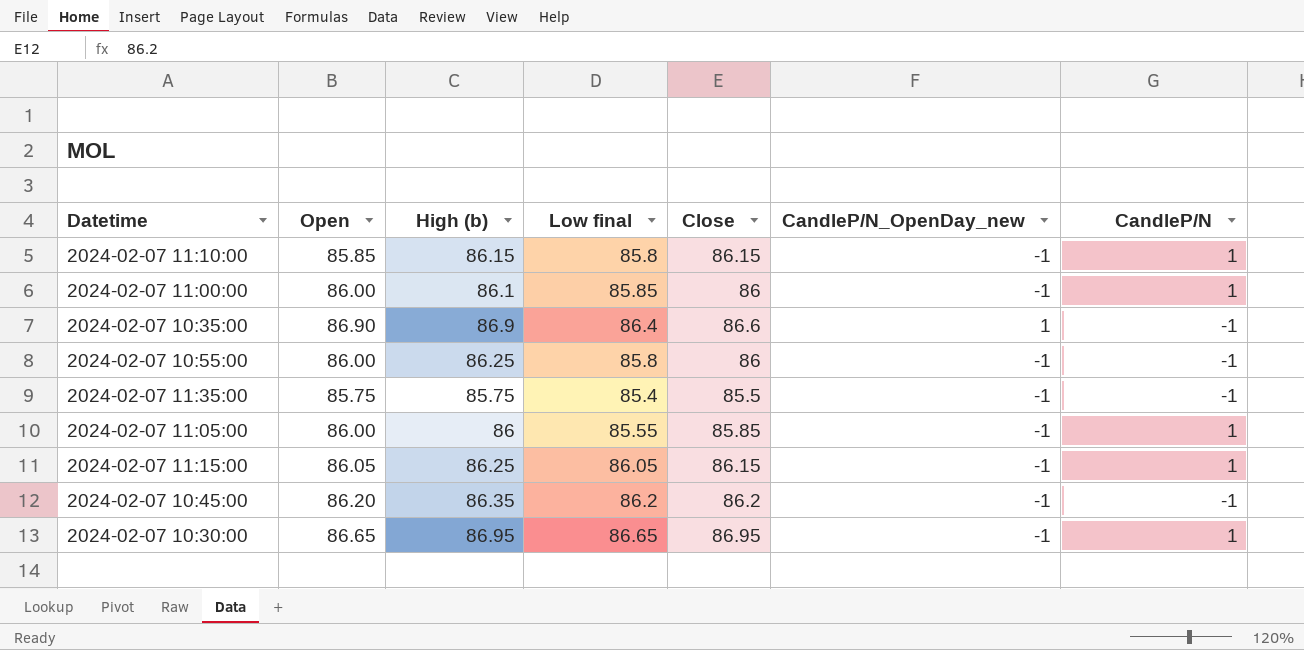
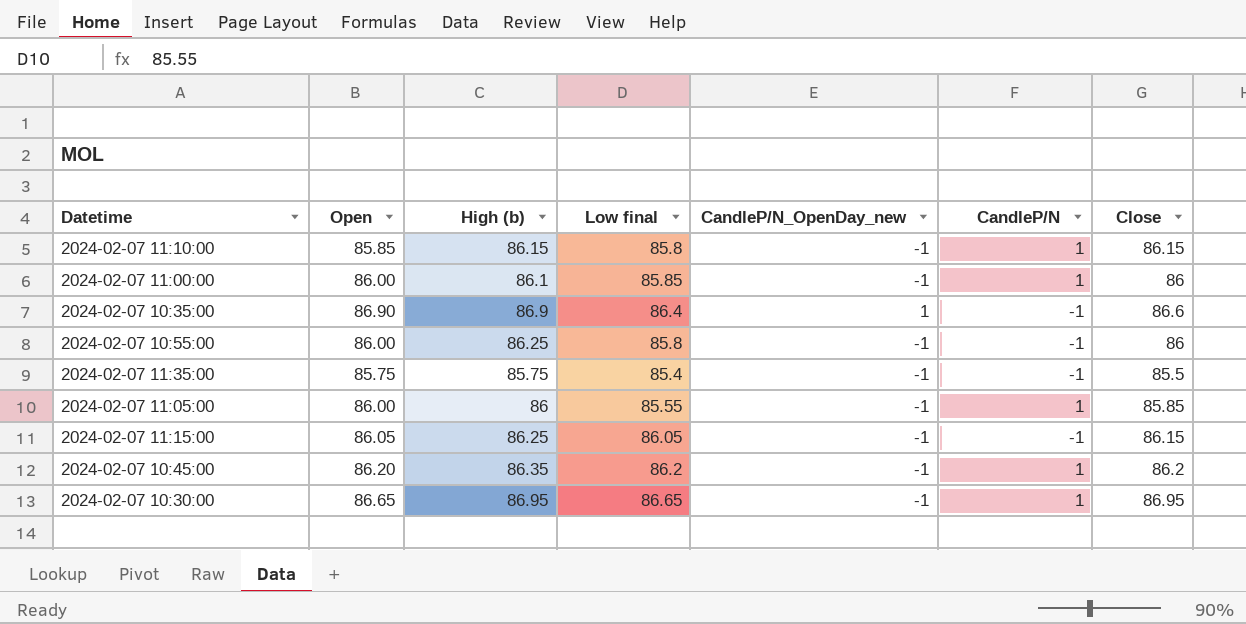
column Close | position: 5 -> 7
2024-02-07 11:15:00 | CandleP/N: 1 -> -1
2024-02-07 10:45:00 | CandleP/N: -1 -> 1

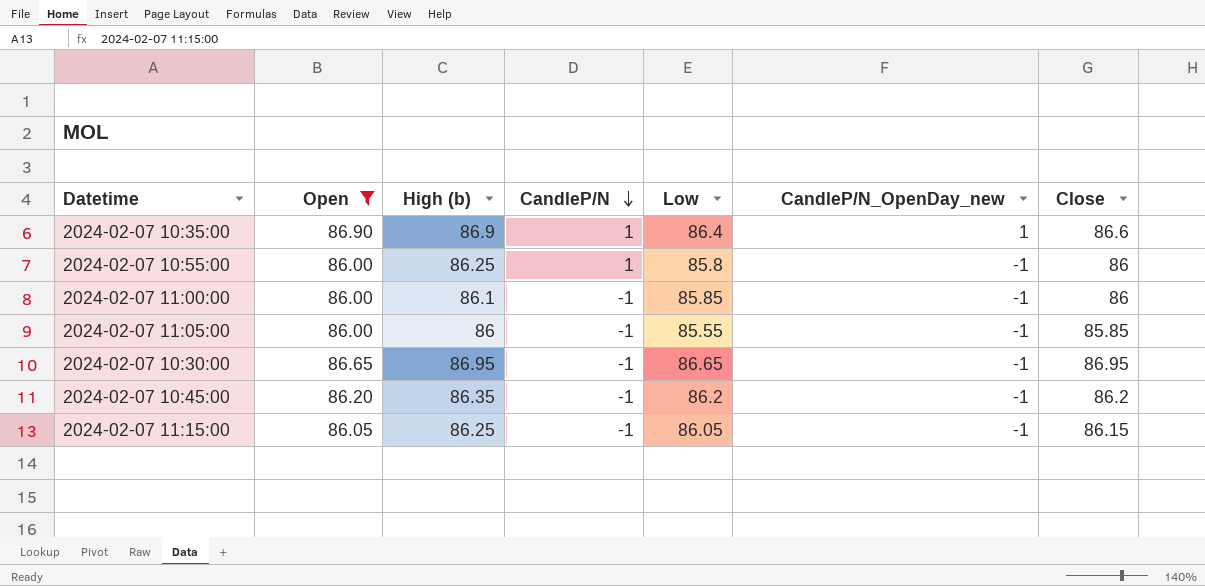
filter: none -> Open >= 86.00
row order: none -> CandleP/N descending
column CandleP/N | position: 6 -> 4
column name: Low final -> Low
2024-02-07 10:35:00 | CandleP/N: -1 -> 1
2024-02-07 10:55:00 | CandleP/N: -1 -> 1
2024-02-07 11:00:00 | CandleP/N: 1 -> -1
2024-02-07 11:05:00 | CandleP/N: 1 -> -1
2024-02-07 10:30:00 | CandleP/N: 1 -> -1
2024-02-07 10:45:00 | CandleP/N: 1 -> -1

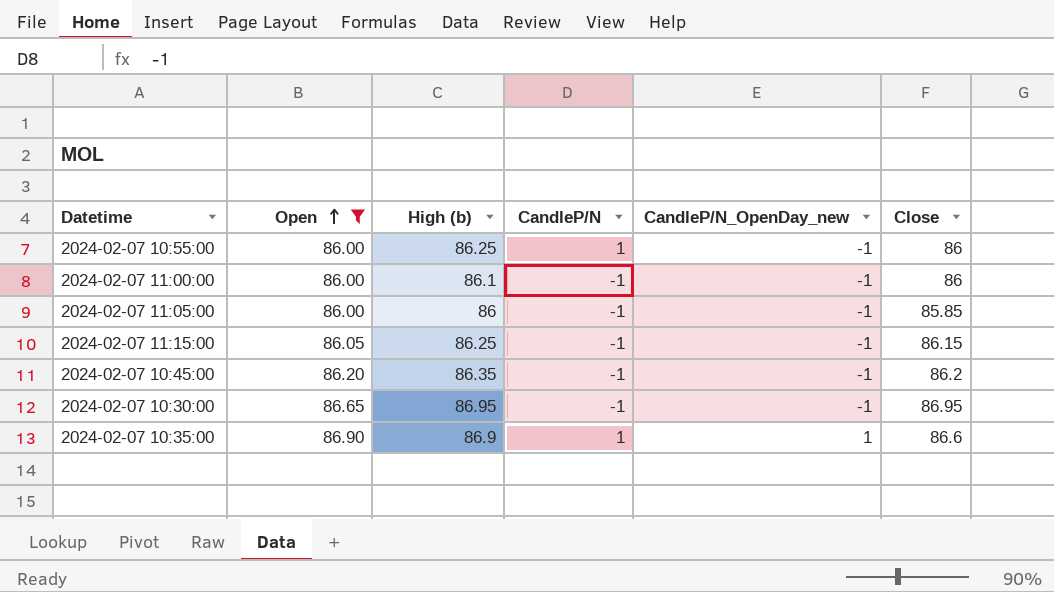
row order: CandleP/N descending -> Open ascending
column Low | position: 5 -> none

